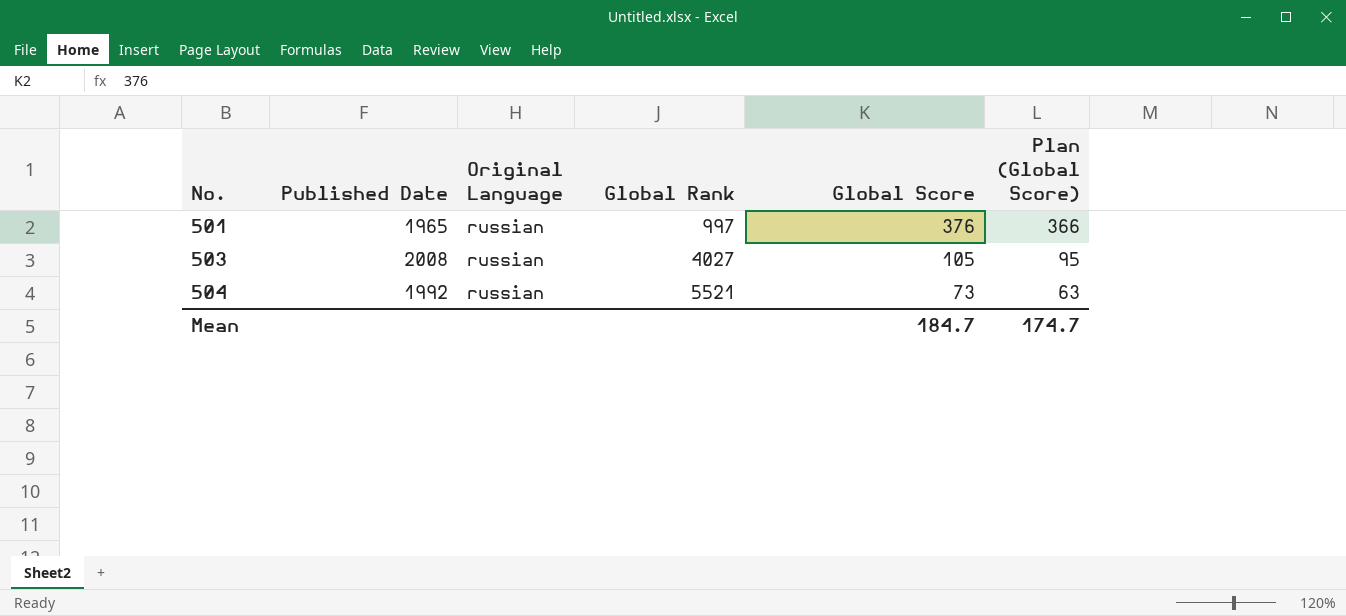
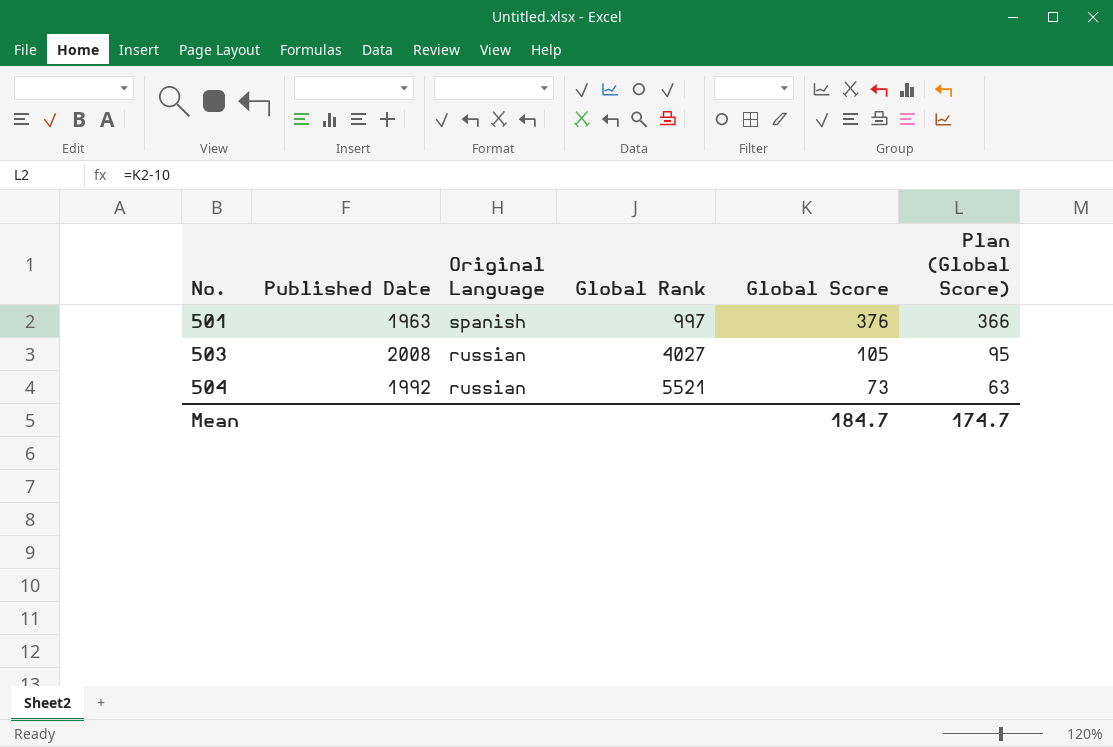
501 | Published Date: 1965 -> 1963
501 | Original Language: russian -> spanish

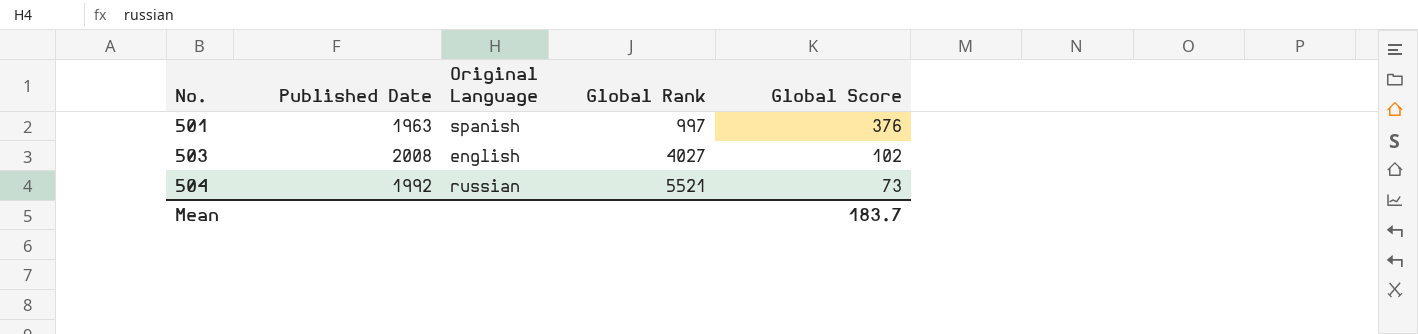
column Plan (Global Score) | formula: [Global Score] - 10 -> none
503 | Original Language: russian -> english
503 | Global Score: 105 -> 102
Mean | Global Score: 184.7 -> 183.7

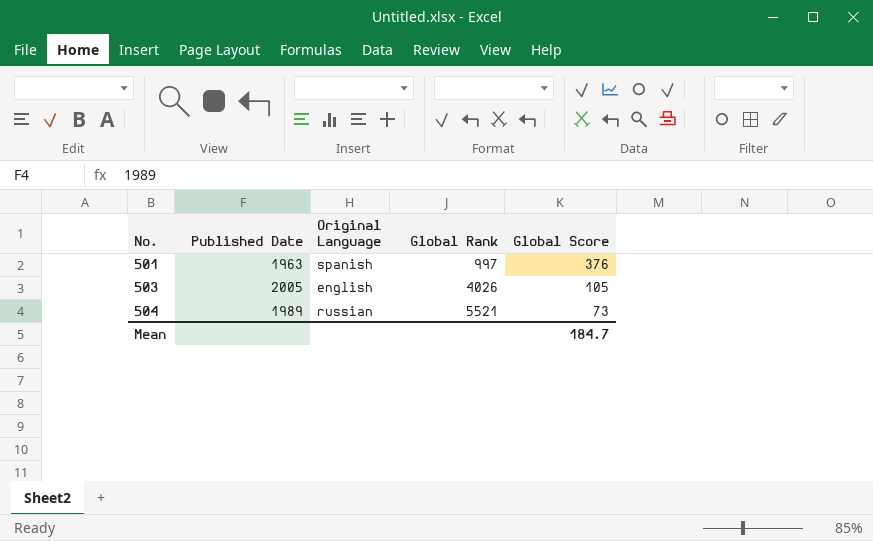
503 | Published Date: 2008 -> 2005
503 | Global Rank: 4027 -> 4026
503 | Global Score: 102 -> 105
504 | Published Date: 1992 -> 1989
Mean | Global Score: 183.7 -> 184.7

